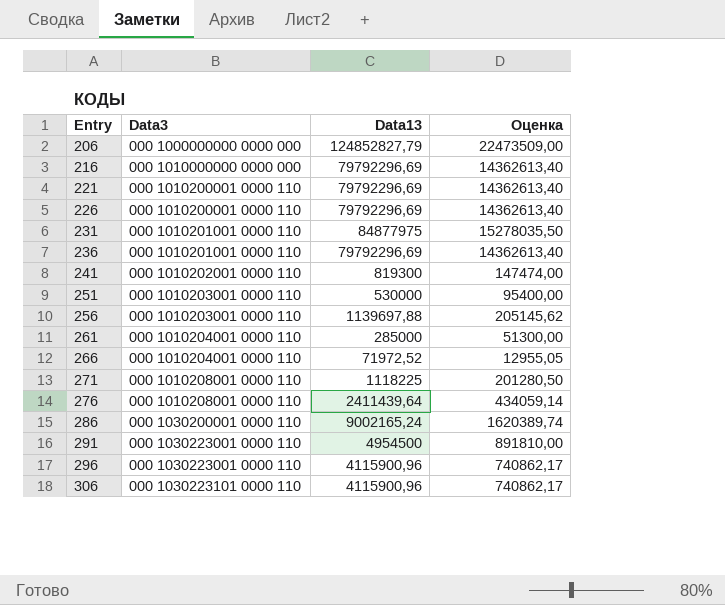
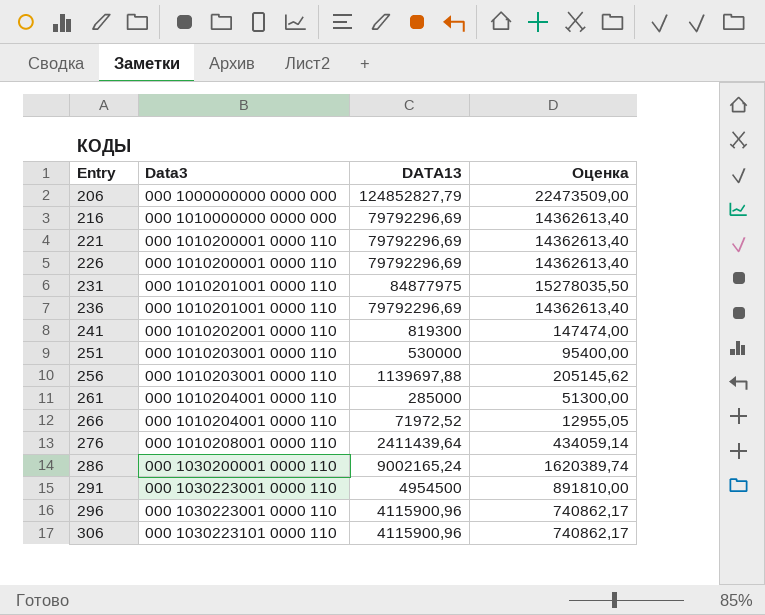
column name: Data13 -> DATA13
row 271: 000 1010208001 0000 110 | 1118225 | 201280,50 -> none

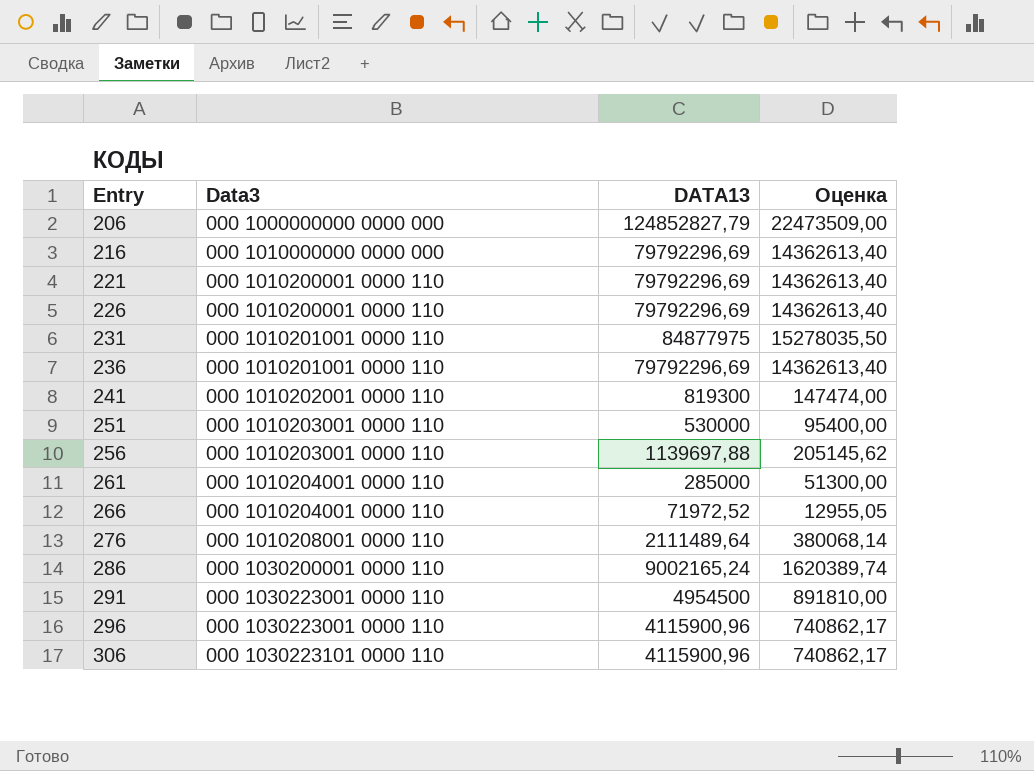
276 | DATA13: 2411439,64 -> 2111489,64
276 | Оценка: 434059,14 -> 380068,14

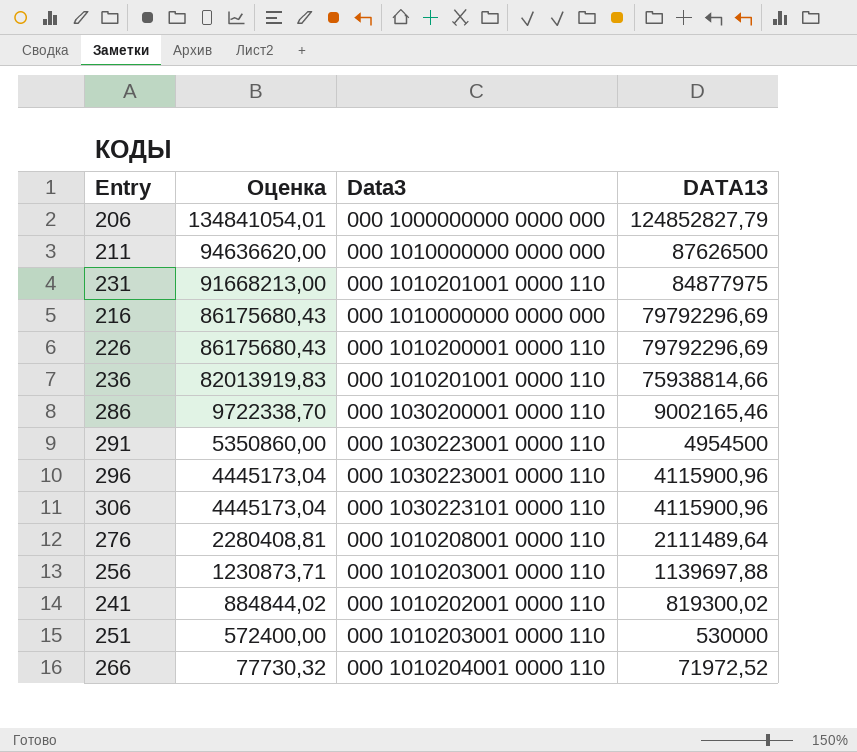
row order: Entry ascending -> Оценка descending
column Оценка | formula: [DATA13] * 0,18 -> [DATA13] * 1,08
column Оценка | position: 4 -> 2
row 221: 000 1010200001 0000 110 | 79792296,69 | 14362613,40 -> none
row 261: 000 1010204001 0000 110 | 285000 | 51300,00 -> none
row 211: none -> 94636620,00 | 000 1010000000 0000 000 | 87626500
236 | DATA13: 79792296,69 -> 75938814,66
286 | DATA13: 9002165,24 -> 9002165,46
241 | DATA13: 819300 -> 819300,02

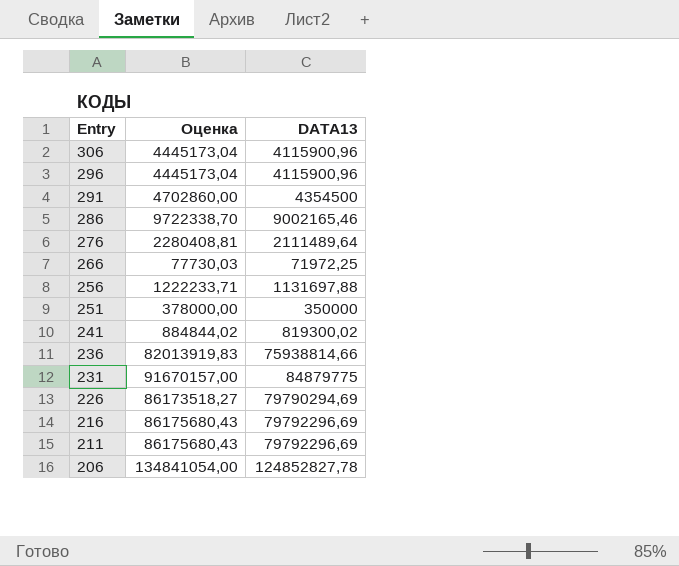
row order: Оценка descending -> Entry descending
column Data3 | position: 3 -> none
291 | Оценка: 5350860,00 -> 4702860,00
291 | DATA13: 4954500 -> 4354500
266 | Оценка: 77730,32 -> 77730,03
266 | DATA13: 71972,52 -> 71972,25
256 | Оценка: 1230873,71 -> 1222233,71
256 | DATA13: 1139697,88 -> 1131697,88
251 | Оценка: 572400,00 -> 378000,00
251 | DATA13: 530000 -> 350000
231 | Оценка: 91668213,00 -> 91670157,00
231 | DATA13: 84877975 -> 84879775
226 | Оценка: 86175680,43 -> 86173518,27
226 | DATA13: 79792296,69 -> 79790294,69
211 | Оценка: 94636620,00 -> 86175680,43
211 | DATA13: 87626500 -> 79792296,69
206 | Оценка: 134841054,01 -> 134841054,00
206 | DATA13: 124852827,79 -> 124852827,78

